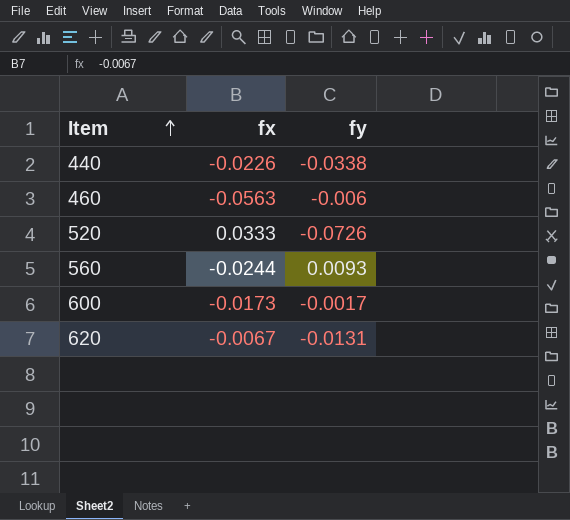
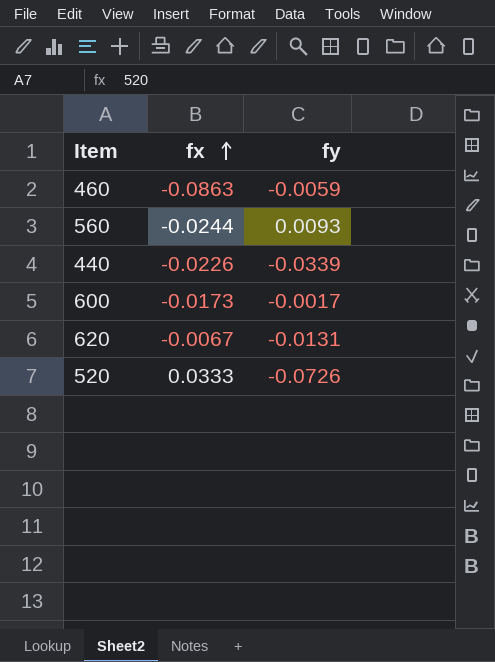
row order: Item ascending -> fx ascending
460 | fx: -0.0563 -> -0.0863
460 | fy: -0.006 -> -0.0059
440 | fy: -0.0338 -> -0.0339

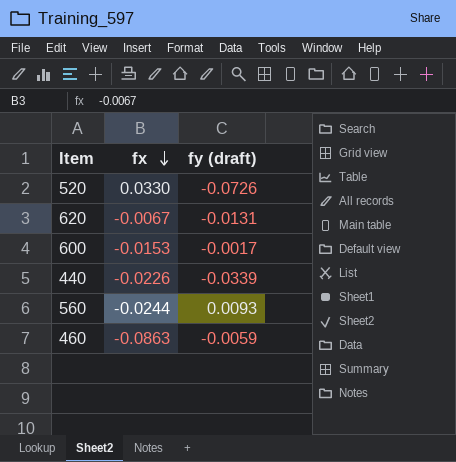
row order: fx ascending -> fx descending
column name: fy -> fy (draft)
520 | fx: 0.0333 -> 0.0330
600 | fx: -0.0173 -> -0.0153

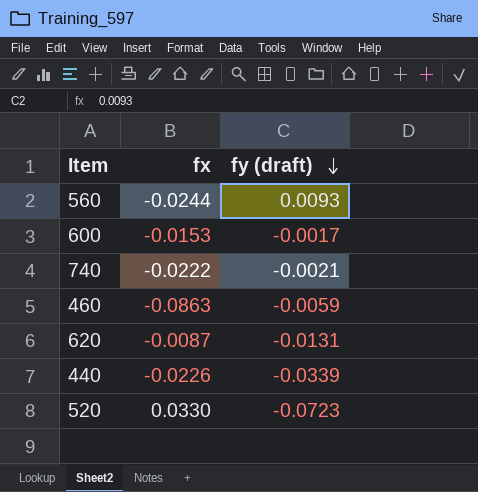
row order: fx descending -> fy (draft) descending
row 740: none -> -0.0222 | -0.0021
620 | fx: -0.0067 -> -0.0087
520 | fy (draft): -0.0726 -> -0.0723

